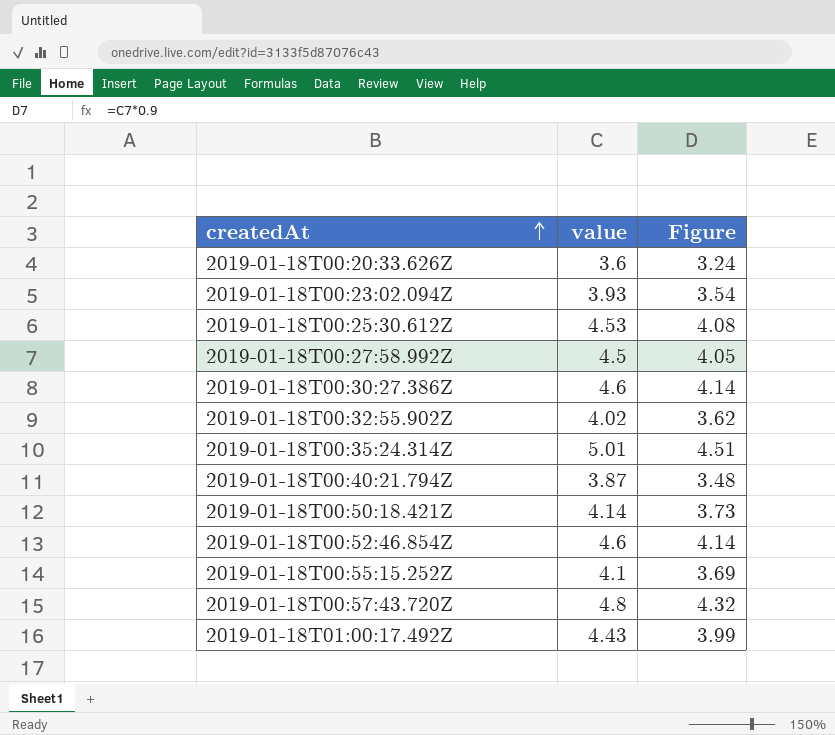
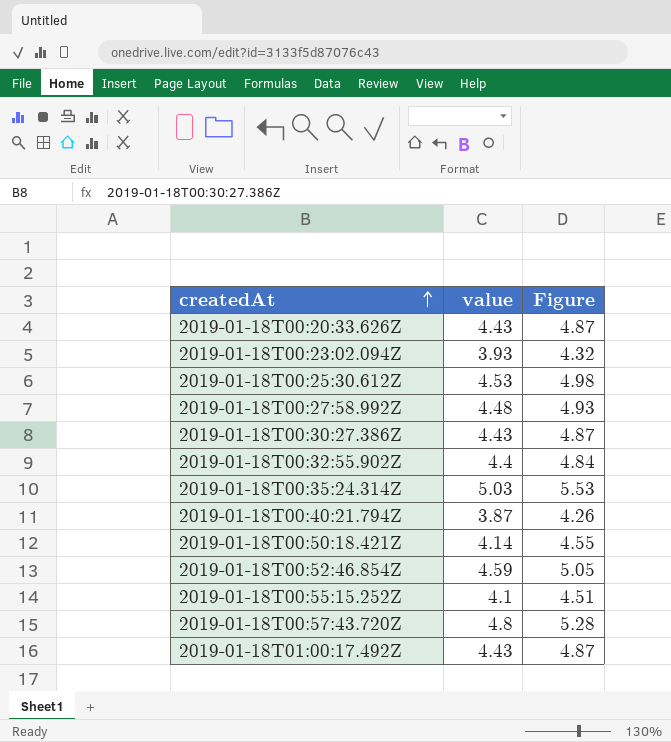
column Figure | formula: [value] * 0.9 -> [value] * 1.1
2019-01-18T00:20:33.626Z | value: 3.6 -> 4.43
2019-01-18T00:27:58.992Z | value: 4.5 -> 4.48
2019-01-18T00:30:27.386Z | value: 4.6 -> 4.43
2019-01-18T00:32:55.902Z | value: 4.02 -> 4.4
2019-01-18T00:35:24.314Z | value: 5.01 -> 5.03
2019-01-18T00:52:46.854Z | value: 4.6 -> 4.59

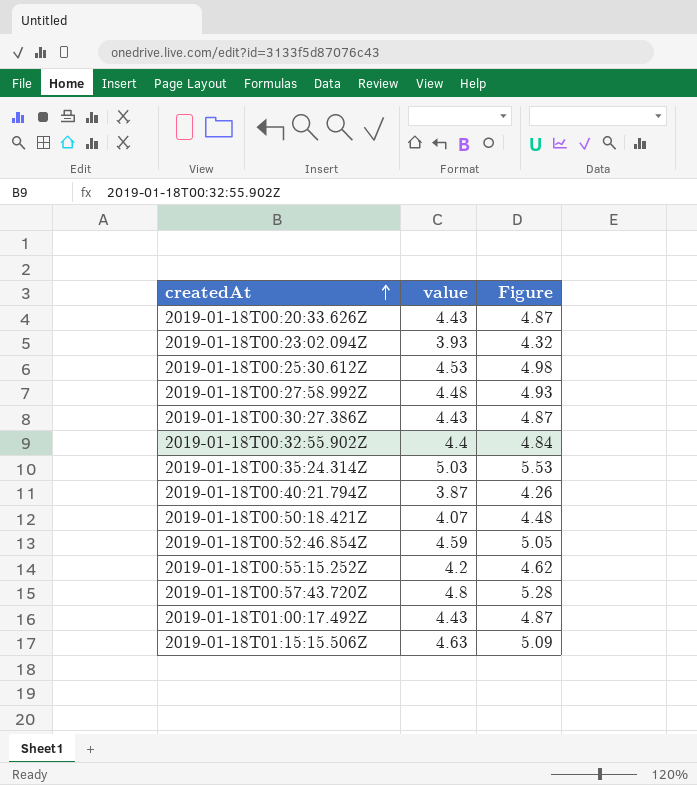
2019-01-18T00:50:18.421Z | value: 4.14 -> 4.07
2019-01-18T00:50:18.421Z | Figure: 4.55 -> 4.48
2019-01-18T00:55:15.252Z | value: 4.1 -> 4.2
2019-01-18T00:55:15.252Z | Figure: 4.51 -> 4.62
row 2019-01-18T01:15:15.506Z: none -> 4.63 | 5.09

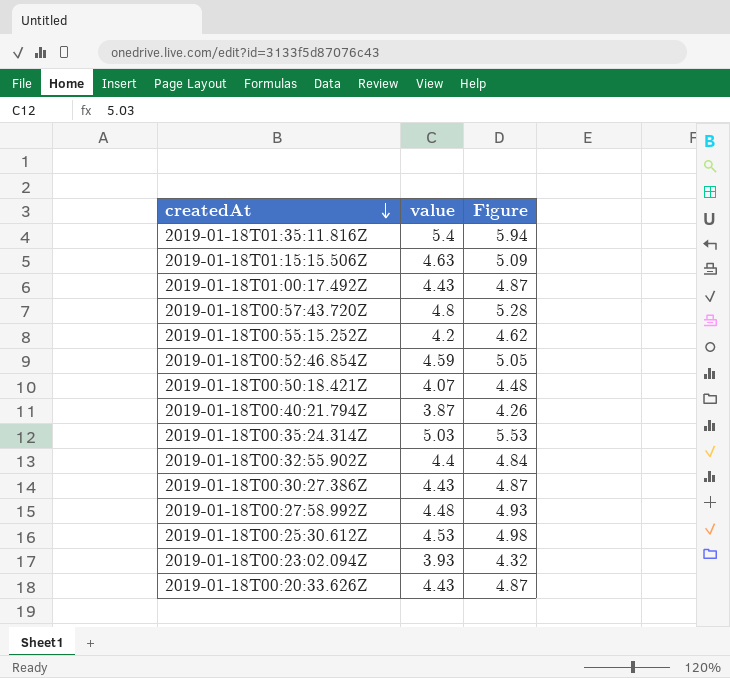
row order: createdAt ascending -> createdAt descending
row 2019-01-18T01:35:11.816Z: none -> 5.4 | 5.94

